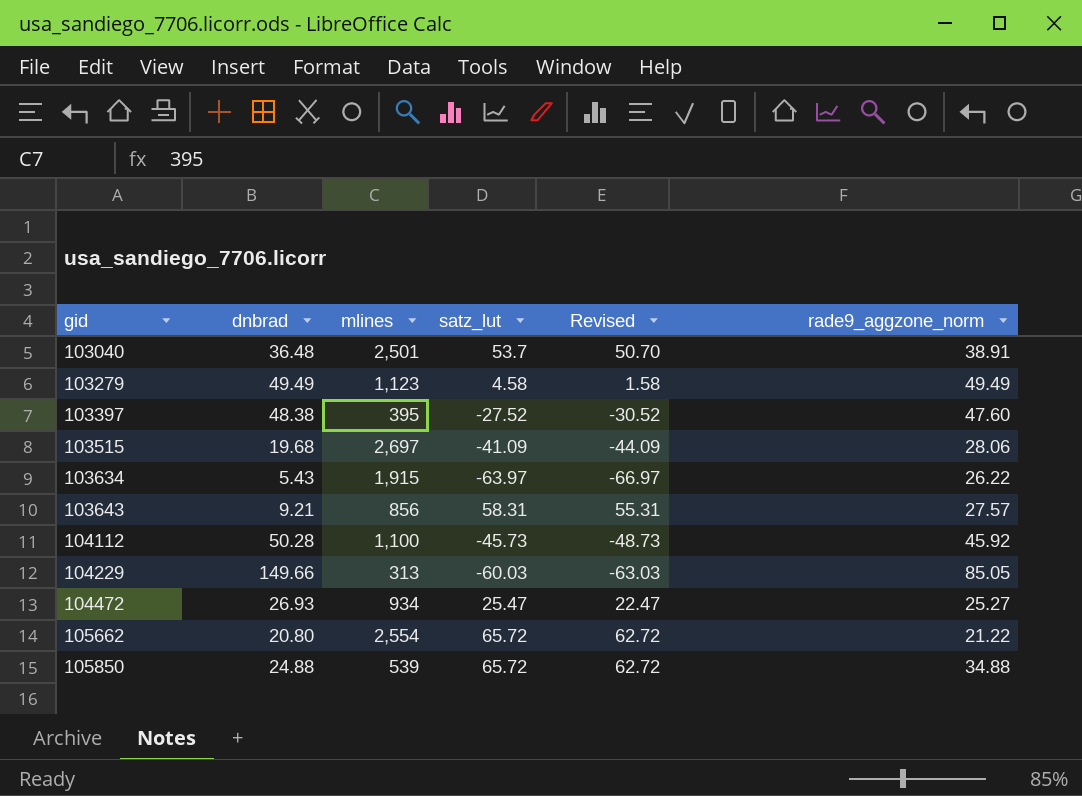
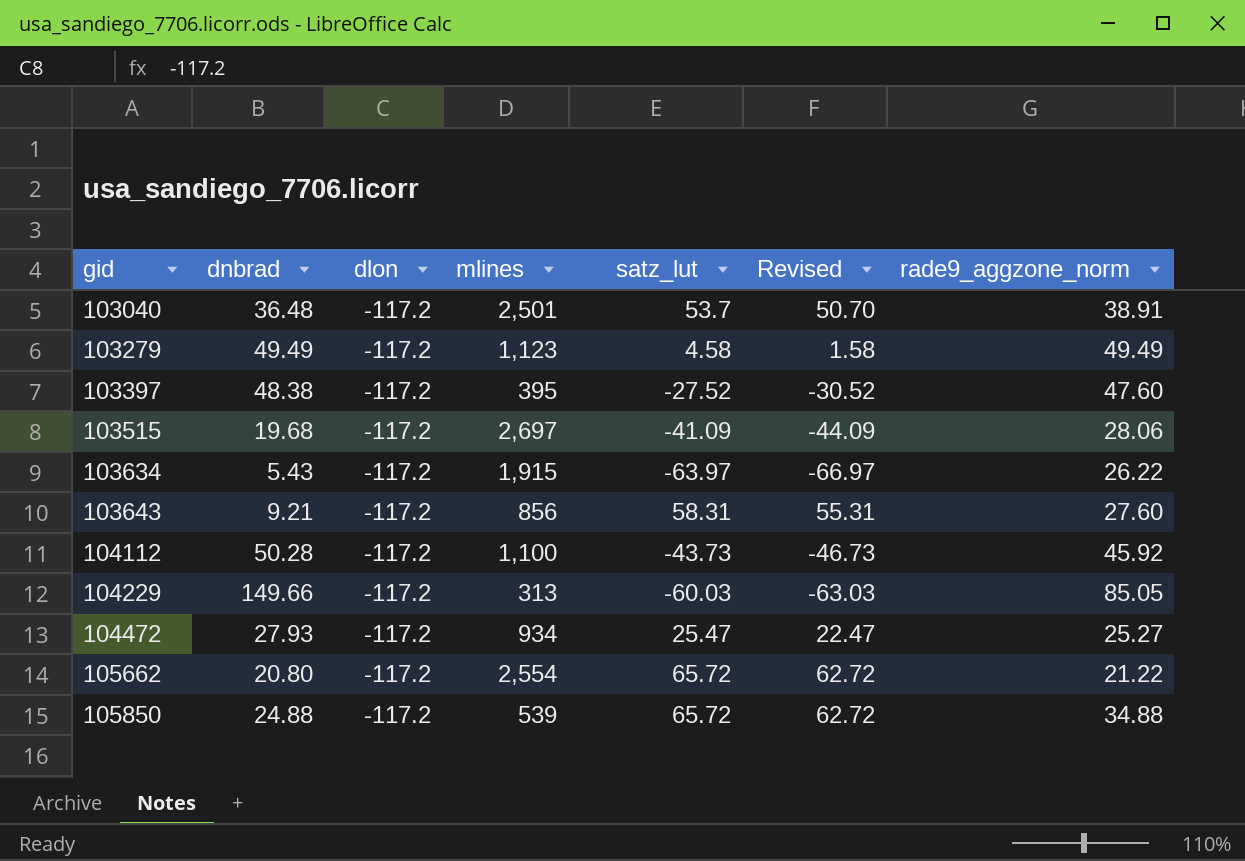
column dlon | position: none -> 3
103643 | rade9_aggzone_norm: 27.57 -> 27.60
104112 | satz_lut: -45.73 -> -43.73
104112 | Revised: -48.73 -> -46.73
104472 | dnbrad: 26.93 -> 27.93

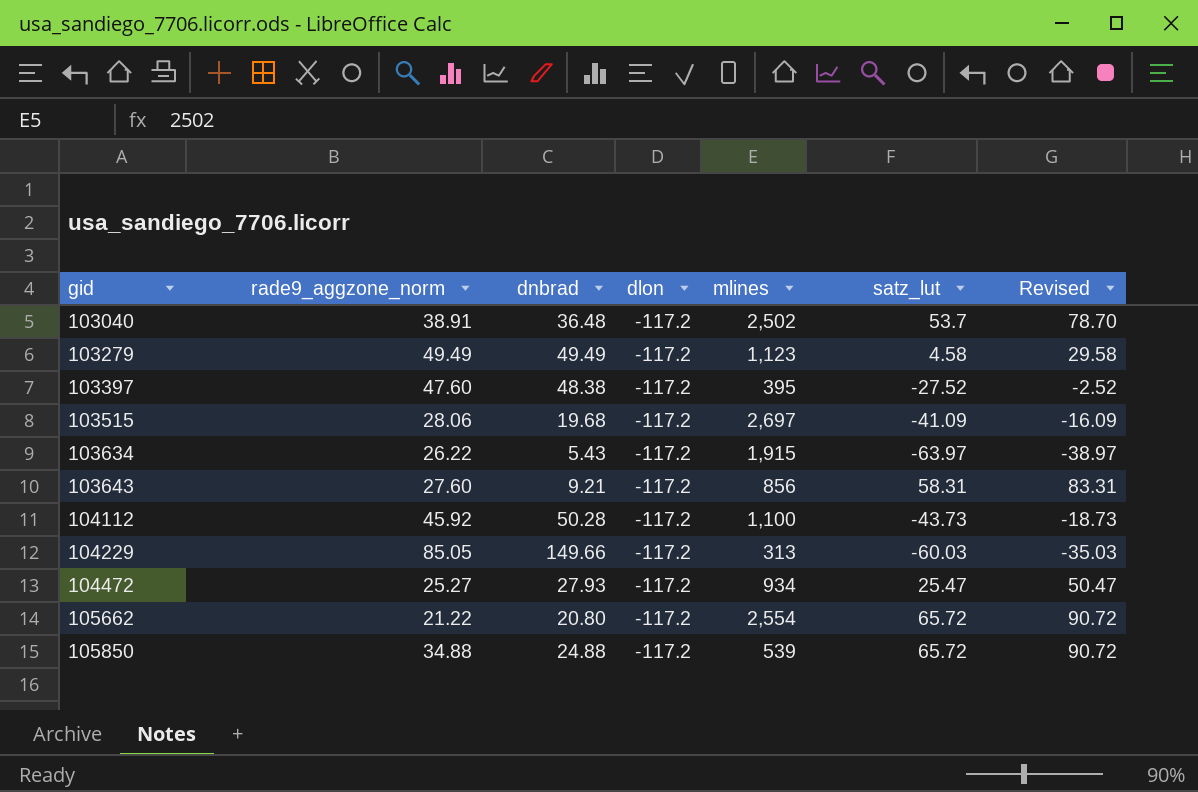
column rade9_aggzone_norm | position: 7 -> 2
column Revised | formula: [satz_lut] - 3 -> [satz_lut] + 25
103040 | mlines: 2,501 -> 2,502

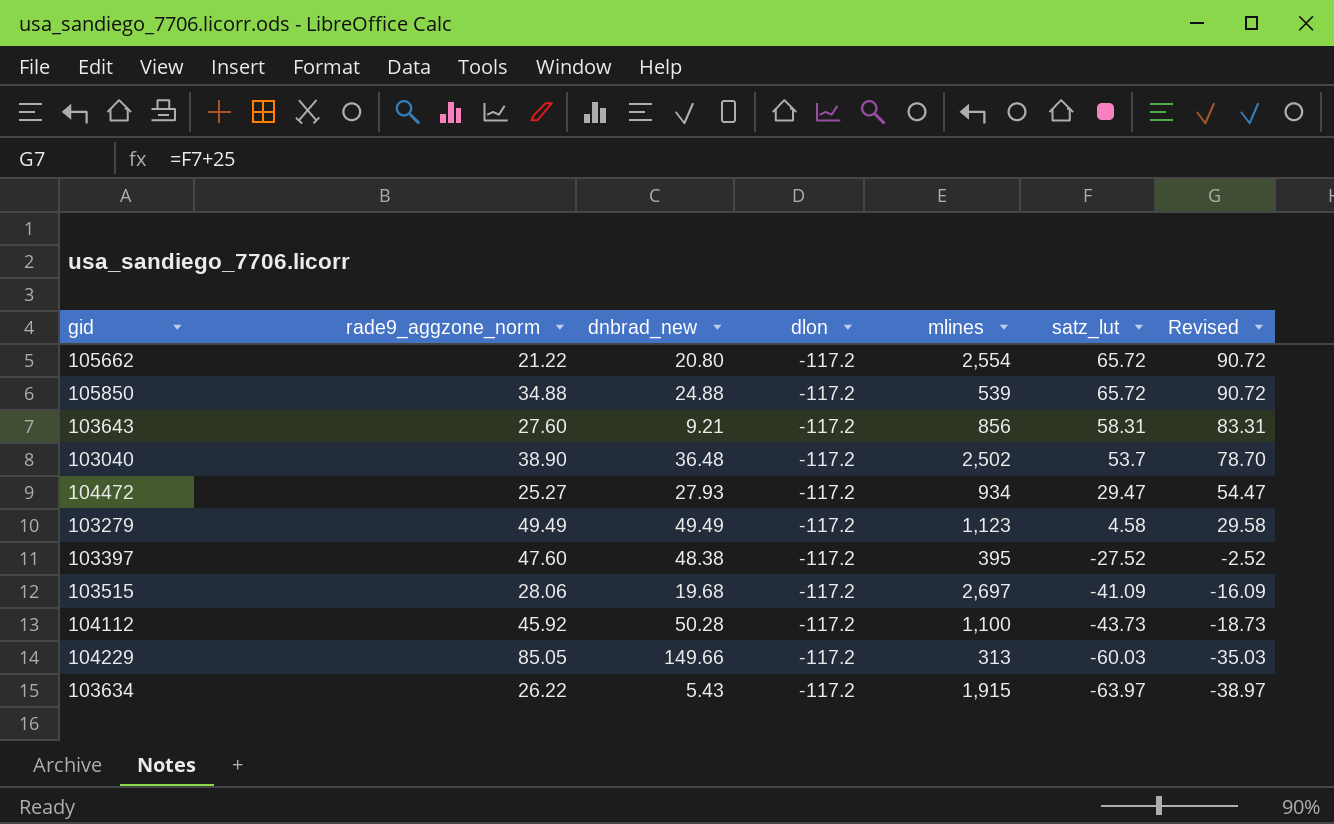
row order: gid ascending -> satz_lut descending
column name: dnbrad -> dnbrad_new
103040 | rade9_aggzone_norm: 38.91 -> 38.90
104472 | satz_lut: 25.47 -> 29.47
104472 | Revised: 50.47 -> 54.47

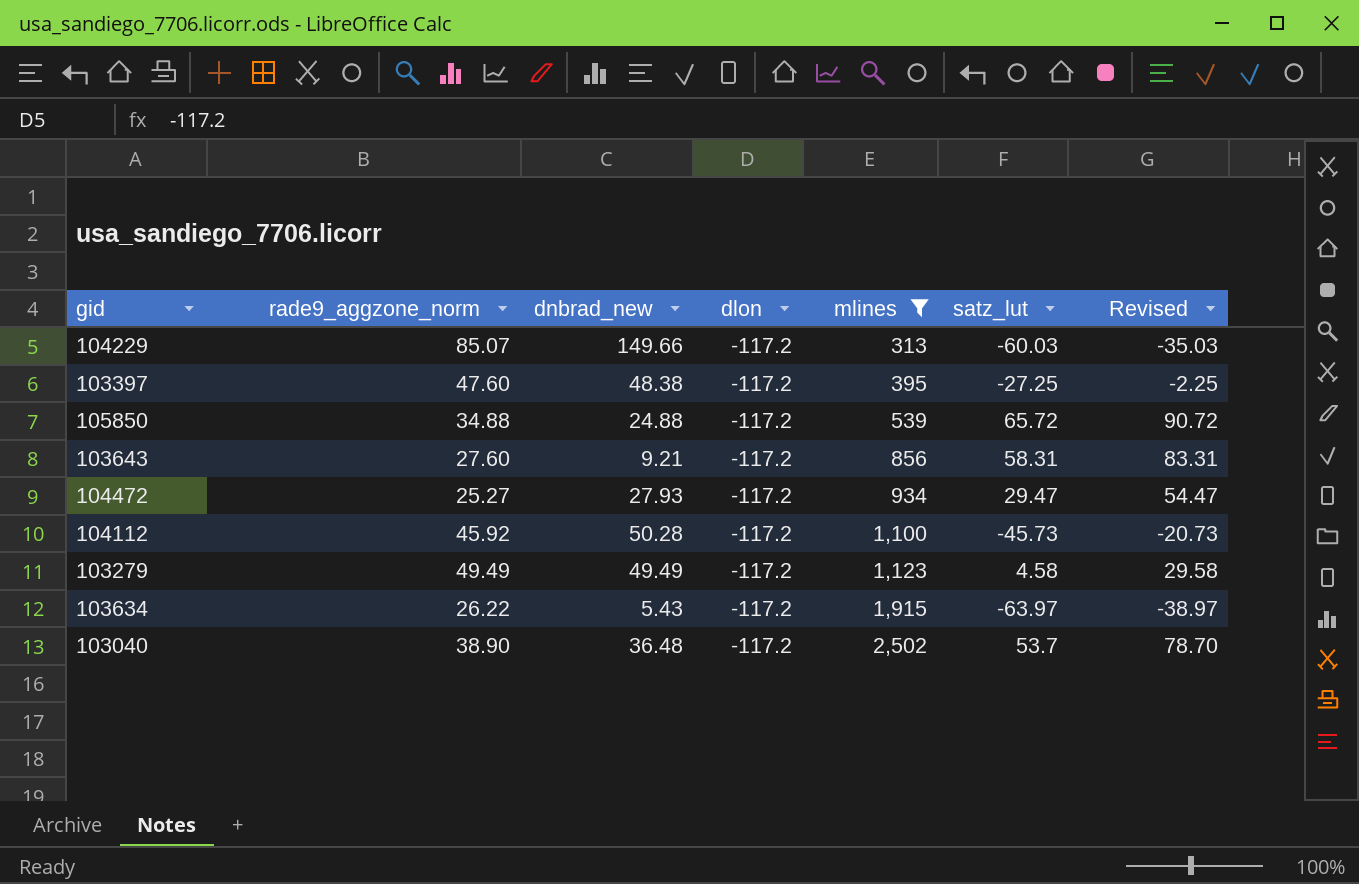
filter: none -> mlines <= 2,502
row order: satz_lut descending -> mlines ascending
104229 | rade9_aggzone_norm: 85.05 -> 85.07
103397 | satz_lut: -27.52 -> -27.25
103397 | Revised: -2.52 -> -2.25
104112 | satz_lut: -43.73 -> -45.73
104112 | Revised: -18.73 -> -20.73

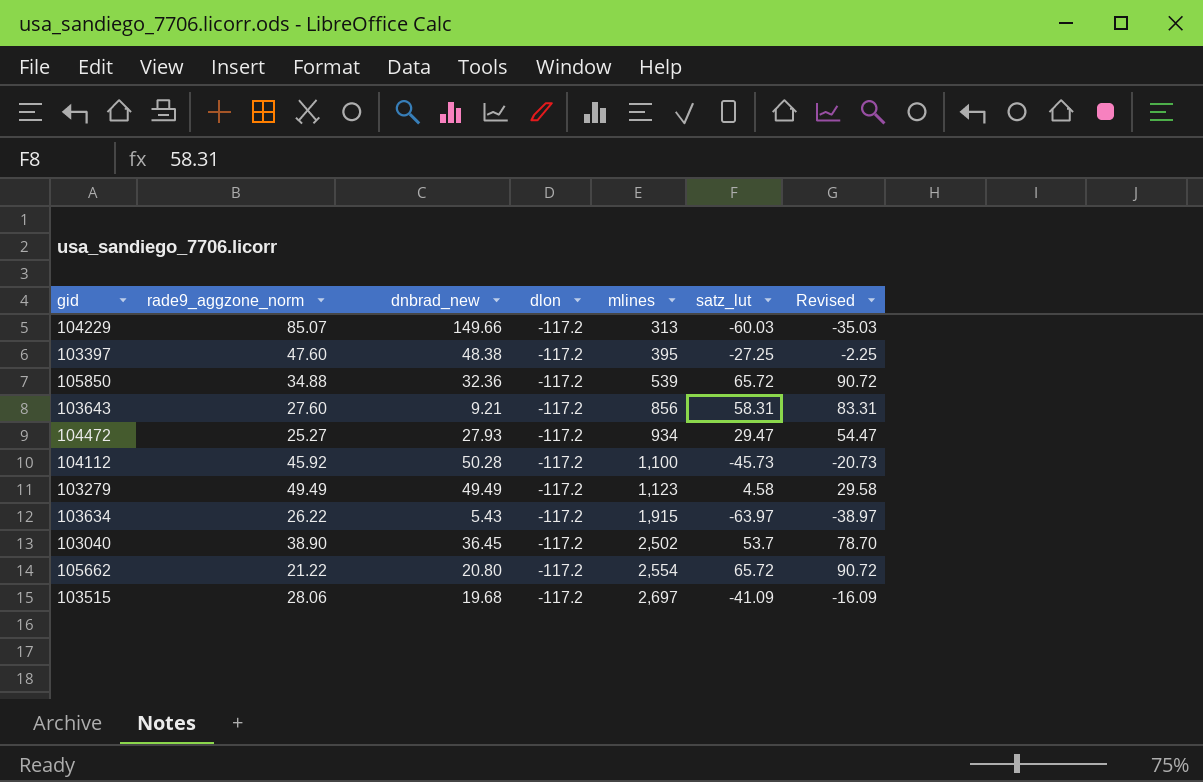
filter: mlines <= 2,502 -> none
105850 | dnbrad_new: 24.88 -> 32.36
103040 | dnbrad_new: 36.48 -> 36.45

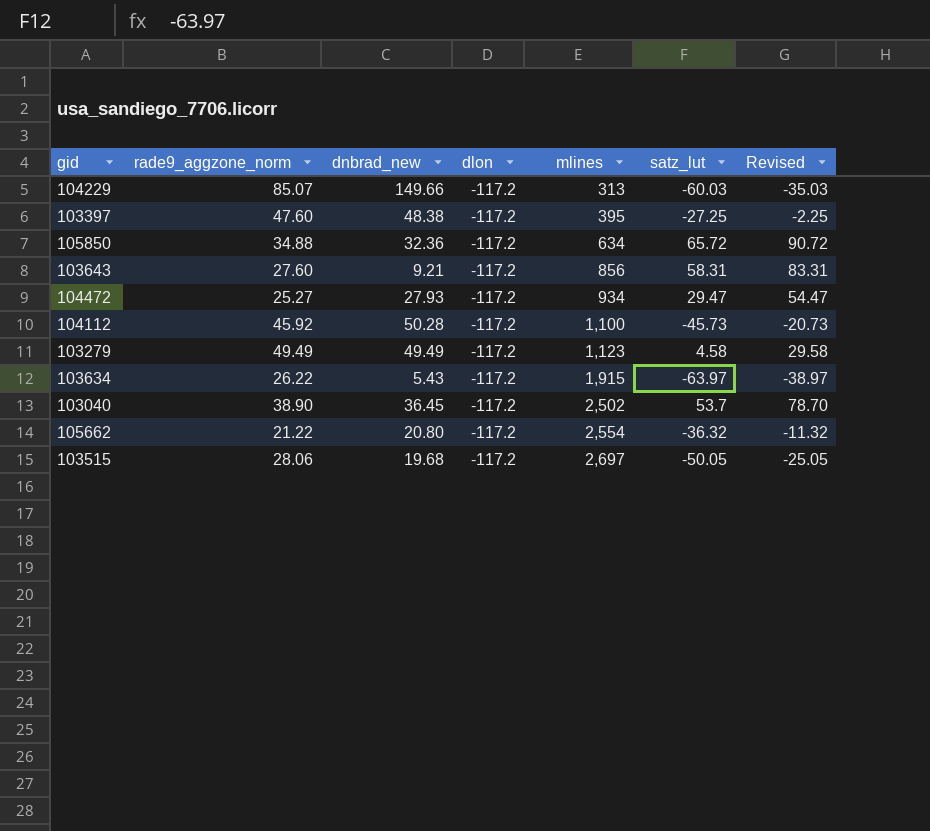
105850 | mlines: 539 -> 634
105662 | satz_lut: 65.72 -> -36.32
105662 | Revised: 90.72 -> -11.32
103515 | satz_lut: -41.09 -> -50.05
103515 | Revised: -16.09 -> -25.05

